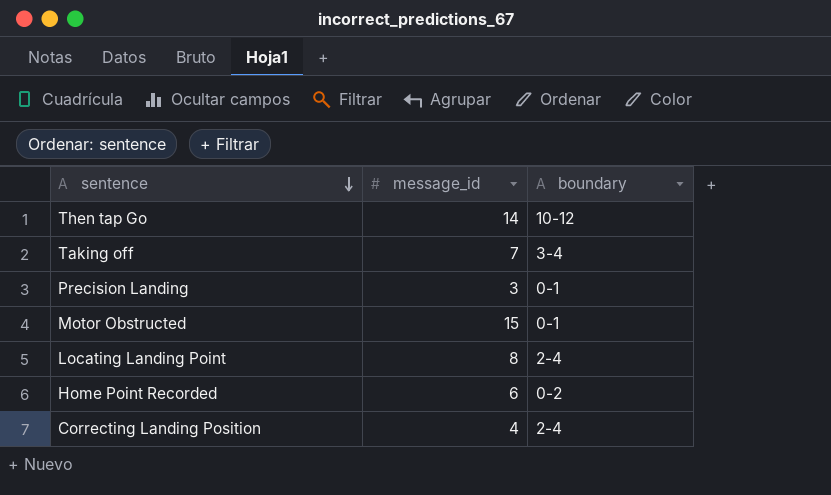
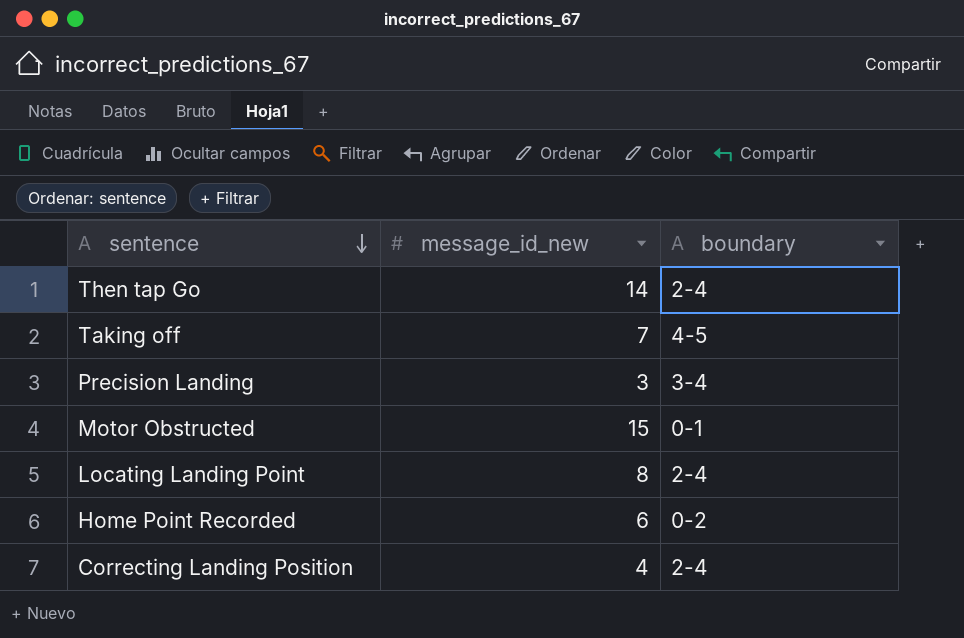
column name: message_id -> message_id_new
Then tap Go | boundary: 10-12 -> 2-4
Taking off | boundary: 3-4 -> 4-5
Precision Landing | boundary: 0-1 -> 3-4

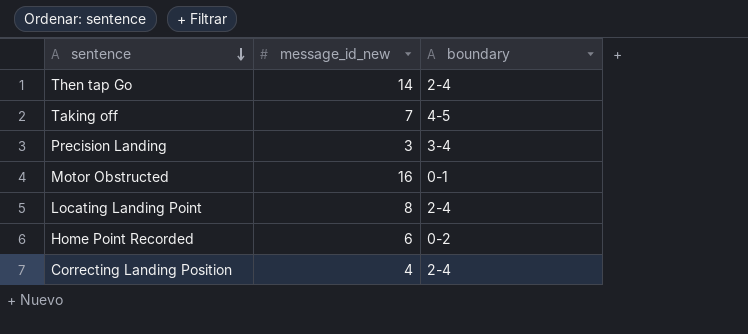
Motor Obstructed | message_id_new: 15 -> 16

